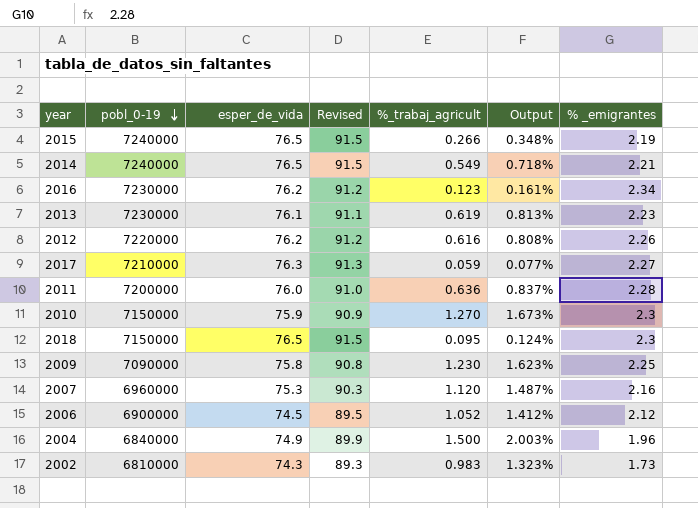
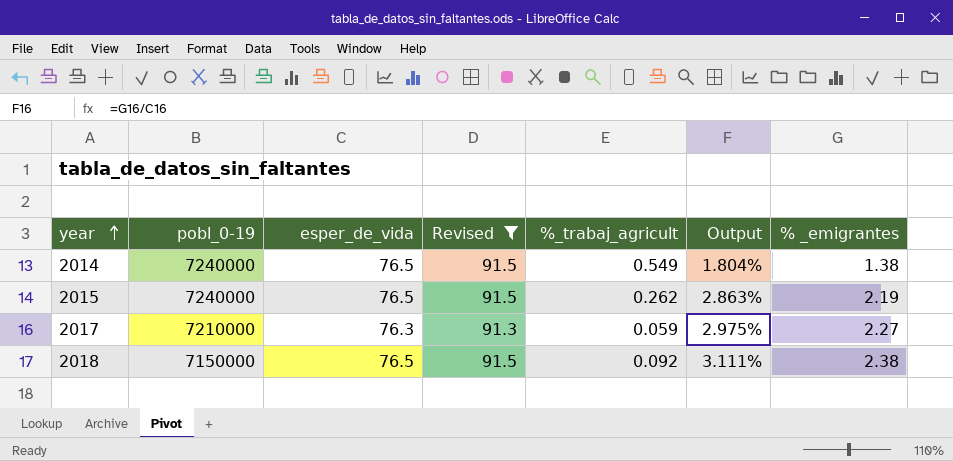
filter: none -> Revised >= 91.3
row order: pobl_0-19 descending -> year ascending
column Output | formula: [%_trabaj_agricult] / [esper_de_vida] -> [% _emigrantes] / [esper_de_vida]
2014 | % _emigrantes: 2.21 -> 1.38
2015 | %_trabaj_agricult: 0.266 -> 0.262
2018 | %_trabaj_agricult: 0.095 -> 0.092
2018 | % _emigrantes: 2.3 -> 2.38

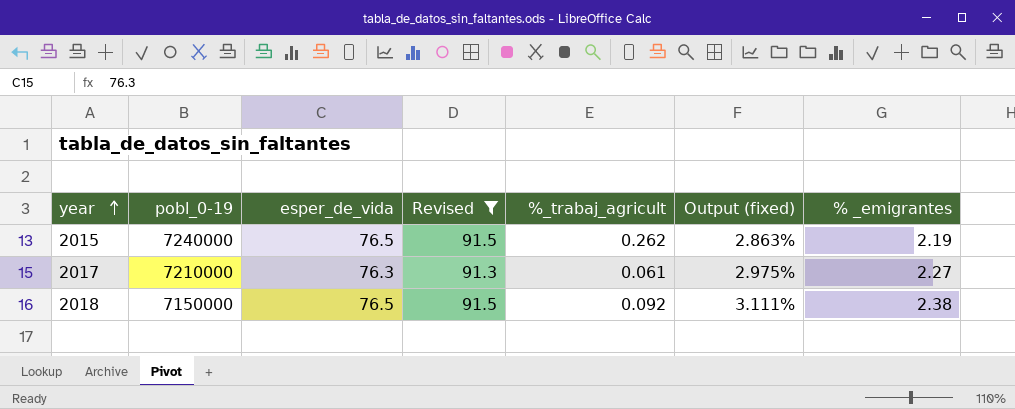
column name: Output -> Output (fixed)
row 2014: 7240000 | 76.5 | 91.5 | 0.549 | 1.804% | 1.38 -> none
2017 | %_trabaj_agricult: 0.059 -> 0.061

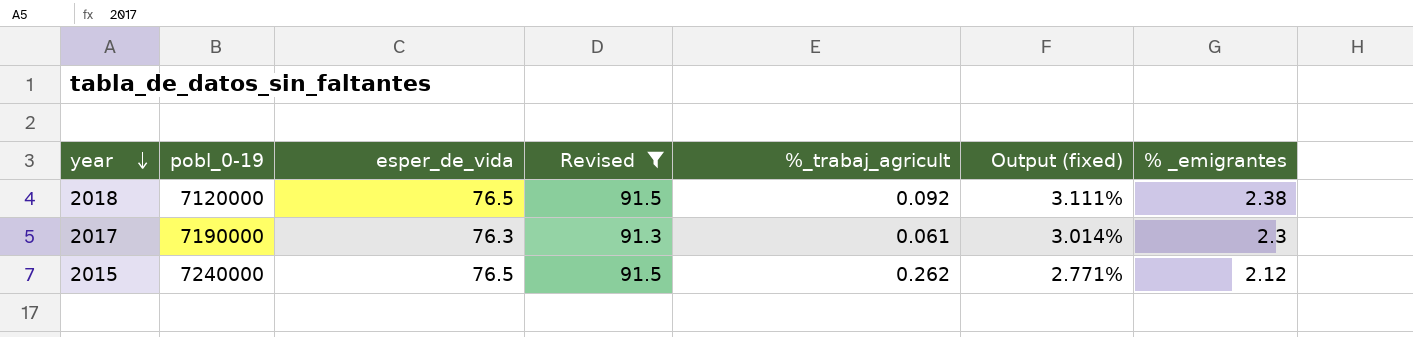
row order: year ascending -> year descending
2018 | pobl_0-19: 7150000 -> 7120000
2017 | pobl_0-19: 7210000 -> 7190000
2017 | Output (fixed): 2.975% -> 3.014%
2017 | % _emigrantes: 2.27 -> 2.3
2015 | Output (fixed): 2.863% -> 2.771%
2015 | % _emigrantes: 2.19 -> 2.12

